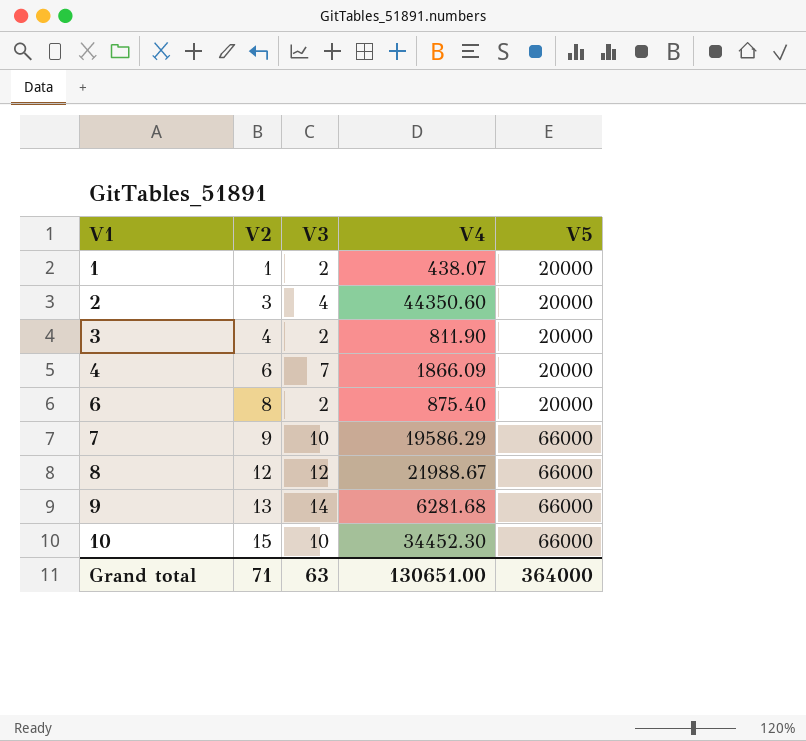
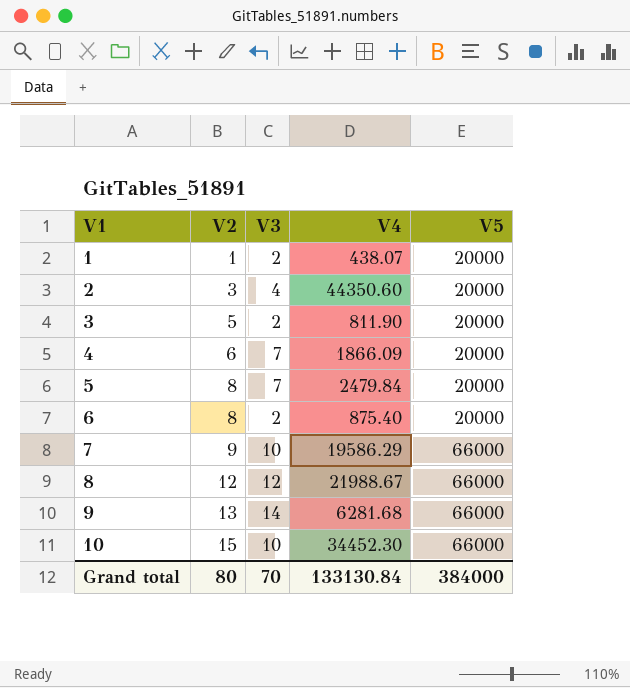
3 | V2: 4 -> 5
row 5: none -> 8 | 7 | 2479.84 | 20000
Grand total | V2: 71 -> 80
Grand total | V3: 63 -> 70
Grand total | V4: 130651.00 -> 133130.84
Grand total | V5: 364000 -> 384000

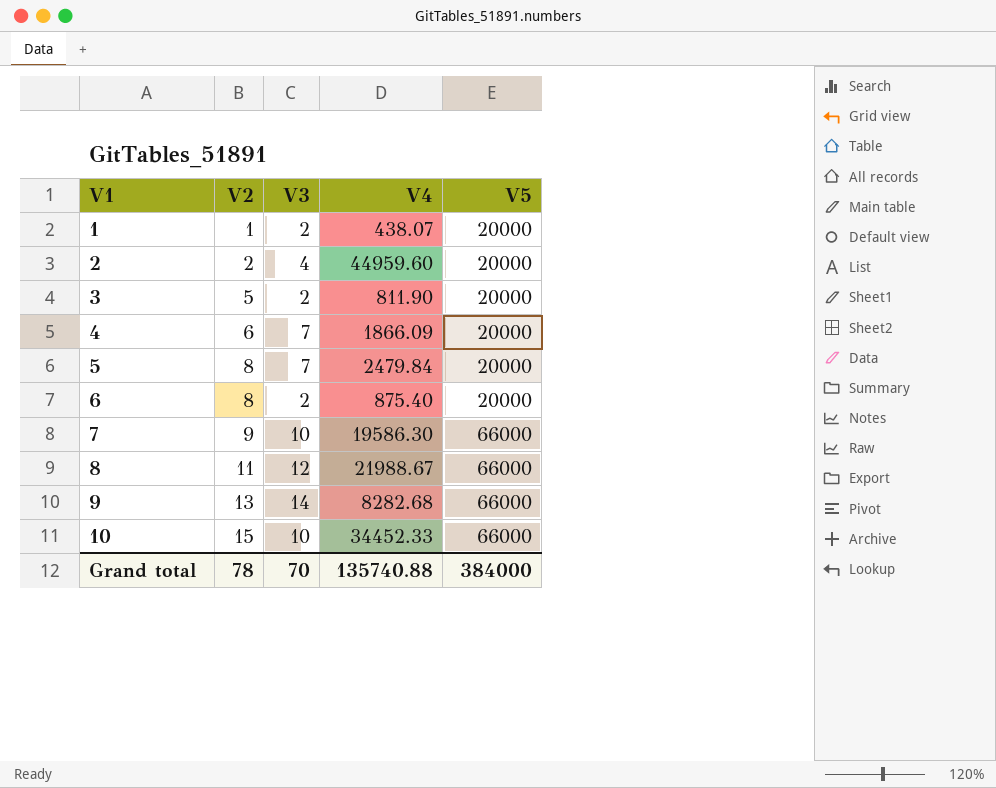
2 | V2: 3 -> 2
2 | V4: 44350.60 -> 44959.60
7 | V4: 19586.29 -> 19586.30
8 | V2: 12 -> 11
9 | V4: 6281.68 -> 8282.68
10 | V4: 34452.30 -> 34452.33
Grand total | V2: 80 -> 78
Grand total | V4: 133130.84 -> 135740.88

